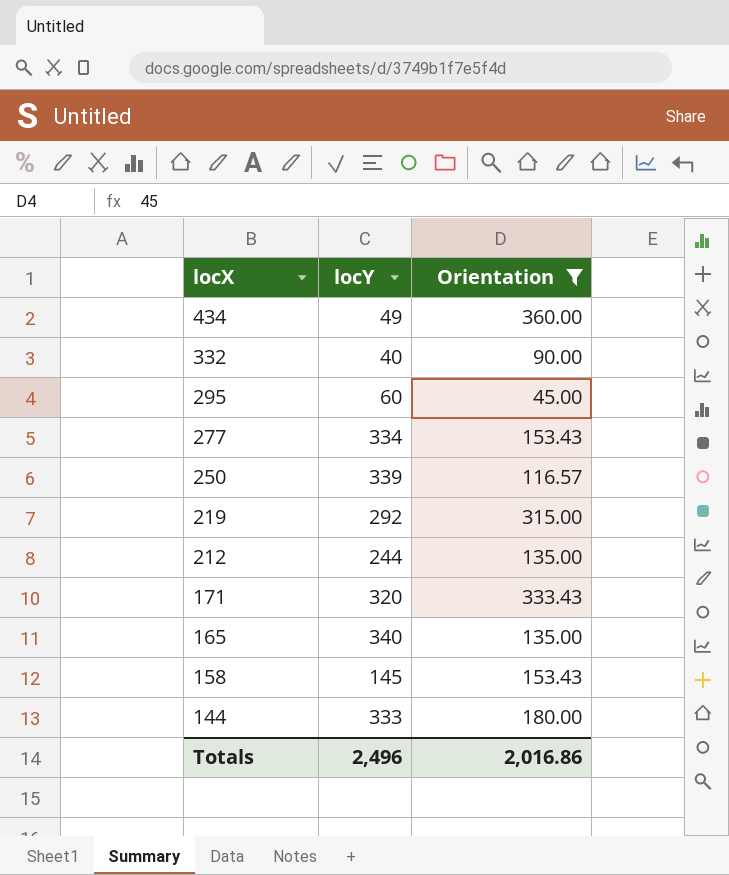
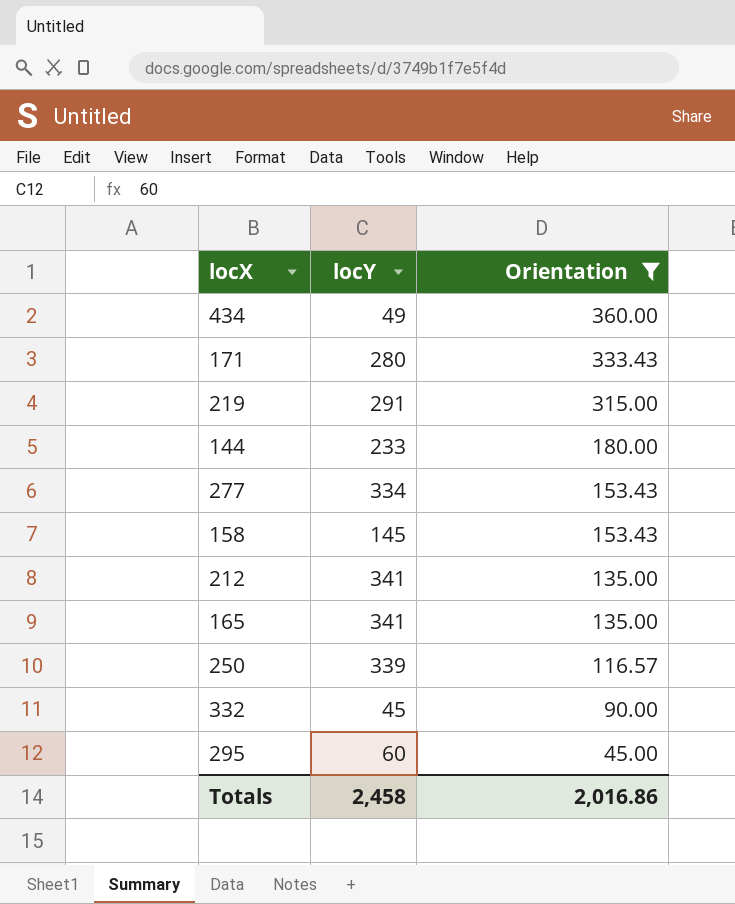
row order: locX descending -> Orientation descending
171 | locY: 320 -> 280
219 | locY: 292 -> 291
144 | locY: 333 -> 233
212 | locY: 244 -> 341
165 | locY: 340 -> 341
332 | locY: 40 -> 45
Totals | locY: 2,496 -> 2,458

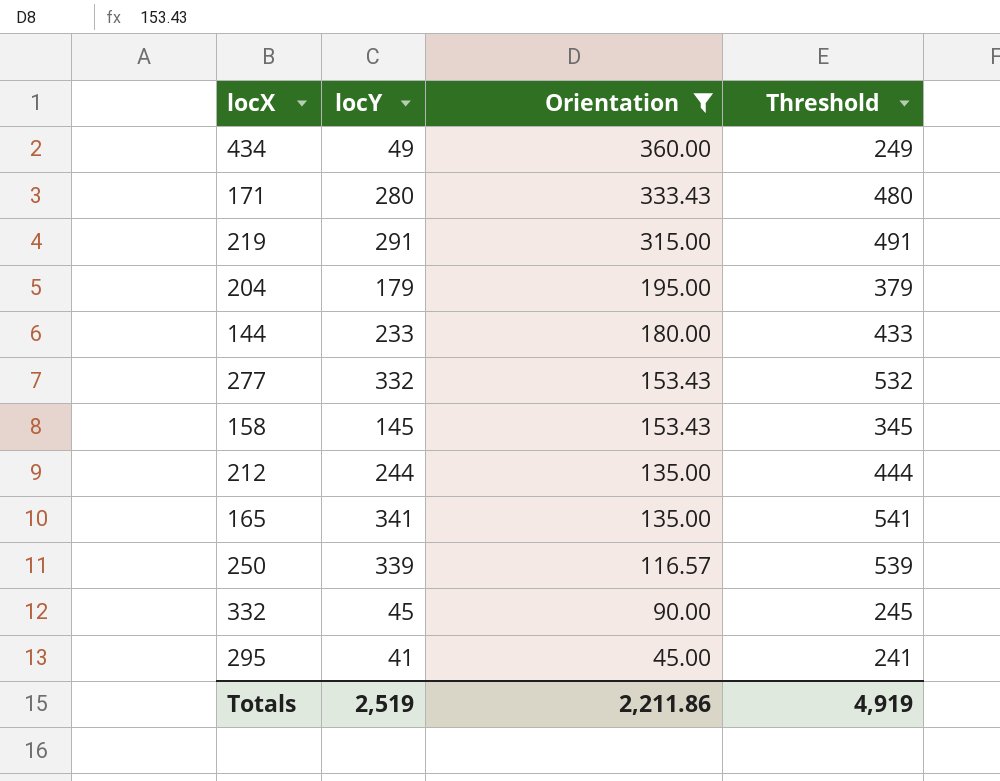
column Threshold | formula: none -> [locY] + 200
row 204: none -> 179 | 195.00 | 379
277 | locY: 334 -> 332
212 | locY: 341 -> 244
295 | locY: 60 -> 41
Totals | locY: 2,458 -> 2,519
Totals | Orientation: 2,016.86 -> 2,211.86

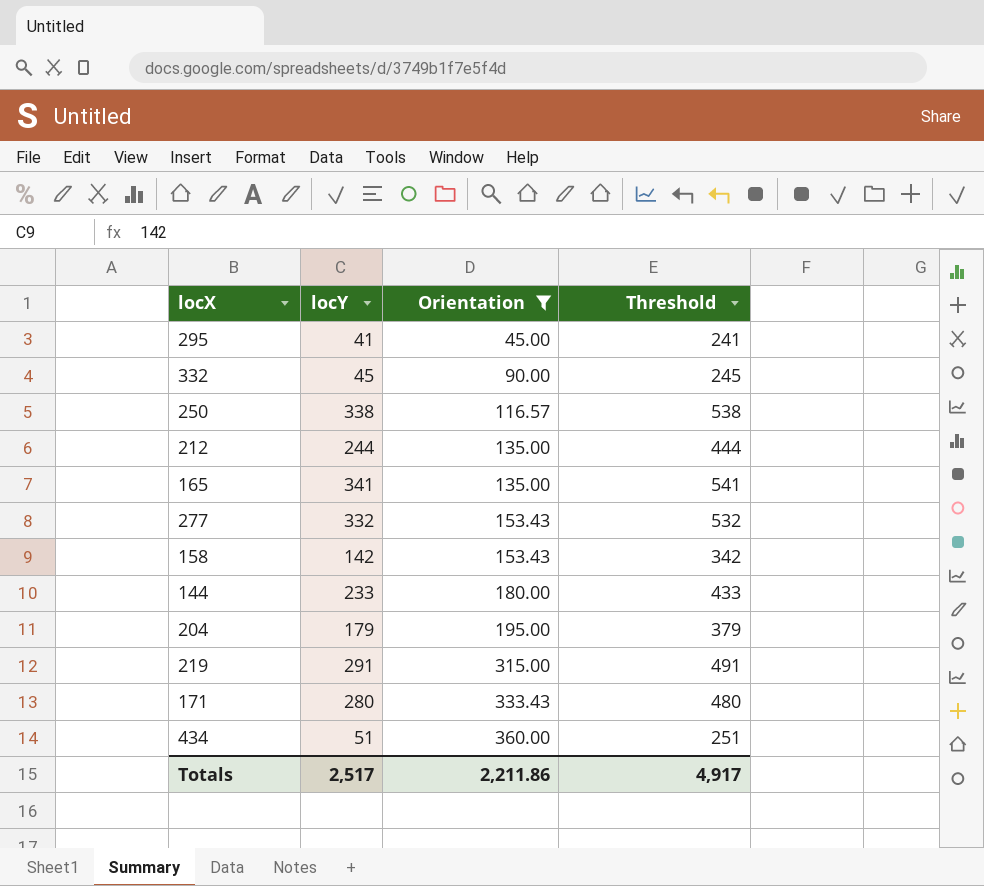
row order: Orientation descending -> Orientation ascending
250 | locY: 339 -> 338
250 | Threshold: 539 -> 538
158 | locY: 145 -> 142
158 | Threshold: 345 -> 342
434 | locY: 49 -> 51
434 | Threshold: 249 -> 251
Totals | locY: 2,519 -> 2,517
Totals | Threshold: 4,919 -> 4,917

